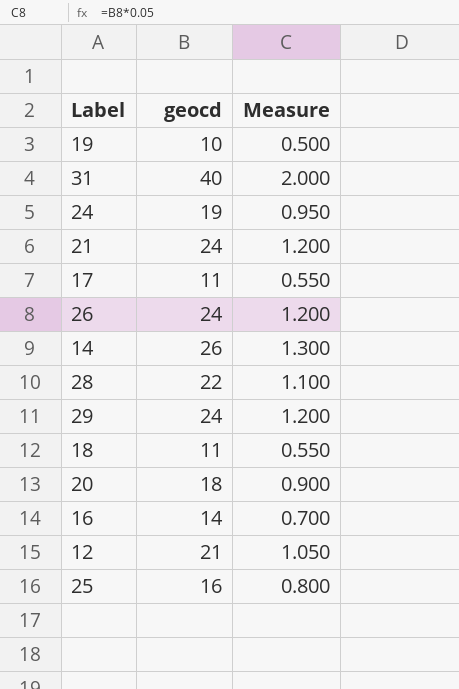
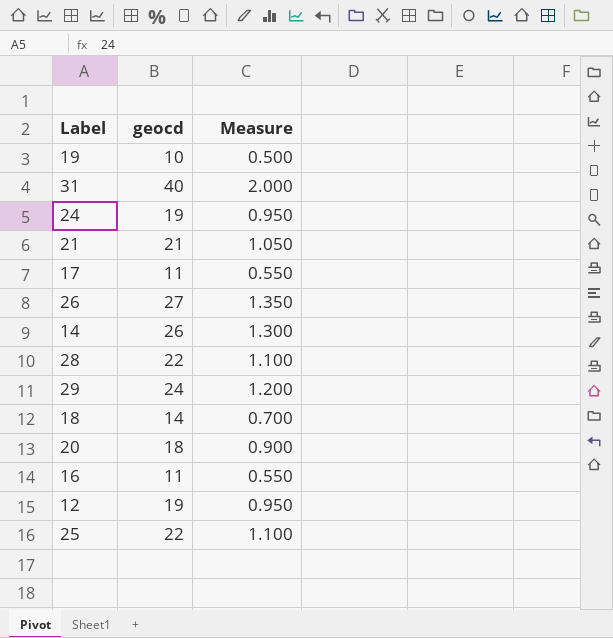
21 | geocd: 24 -> 21
21 | Measure: 1.200 -> 1.050
26 | geocd: 24 -> 27
26 | Measure: 1.200 -> 1.350
18 | geocd: 11 -> 14
18 | Measure: 0.550 -> 0.700
16 | geocd: 14 -> 11
16 | Measure: 0.700 -> 0.550
12 | geocd: 21 -> 19
12 | Measure: 1.050 -> 0.950
25 | geocd: 16 -> 22
25 | Measure: 0.800 -> 1.100

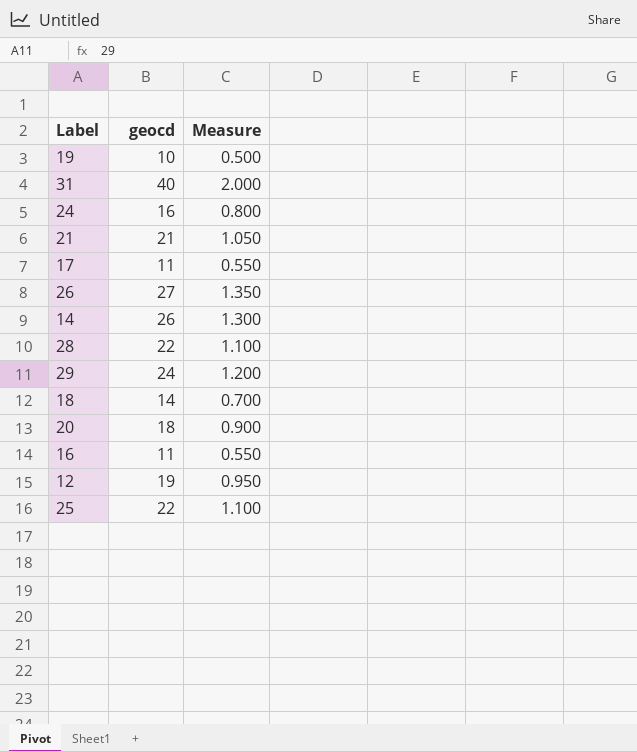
24 | geocd: 19 -> 16
24 | Measure: 0.950 -> 0.800

